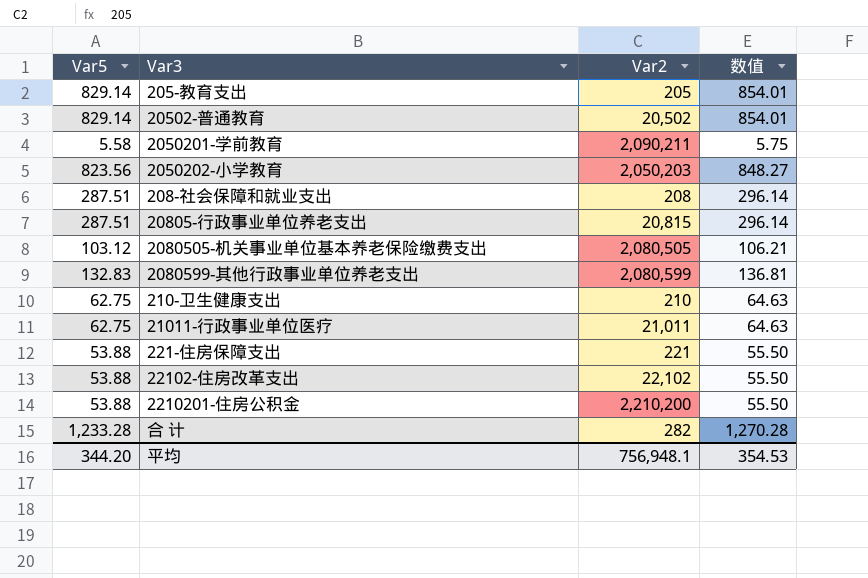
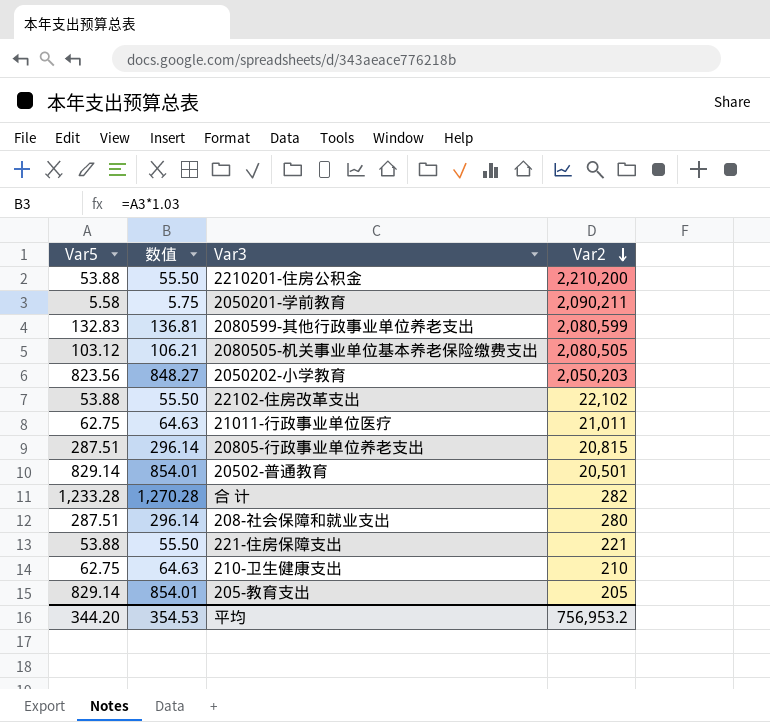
row order: none -> Var2 descending
column 数值 | position: 4 -> 2
20502-普通教育 | Var2: 20,502 -> 20,501
208-社会保障和就业支出 | Var2: 208 -> 280
平均 | Var2: 756,948.1 -> 756,953.2

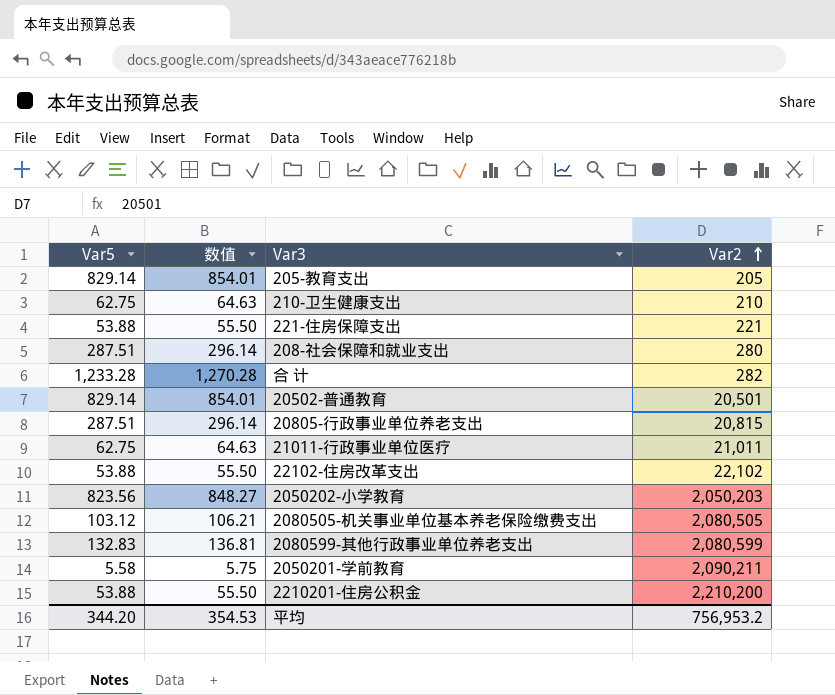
row order: Var2 descending -> Var2 ascending

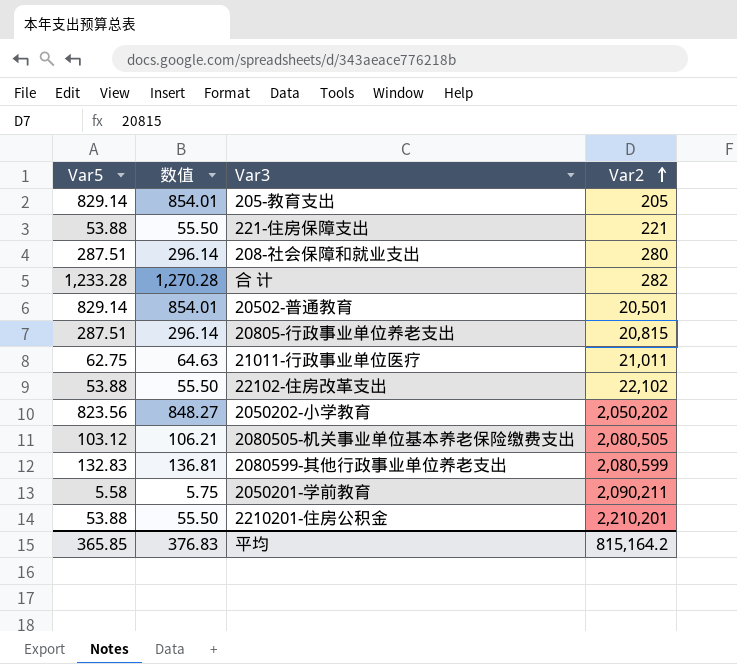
row 210-卫生健康支出: 62.75 | 64.63 | 210 -> none
2050202-小学教育 | Var2: 2,050,203 -> 2,050,202
2210201-住房公积金 | Var2: 2,210,200 -> 2,210,201
平均 | Var5: 344.20 -> 365.85
平均 | 数值: 354.53 -> 376.83
平均 | Var2: 756,953.2 -> 815,164.2

